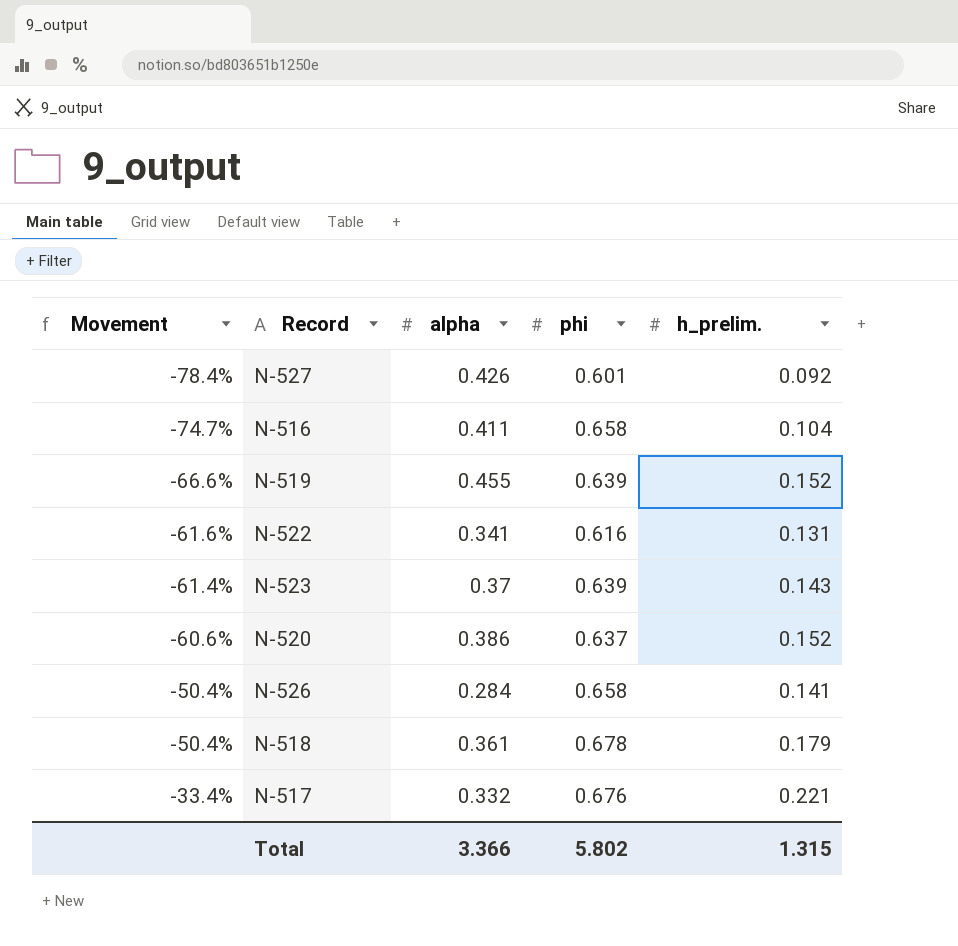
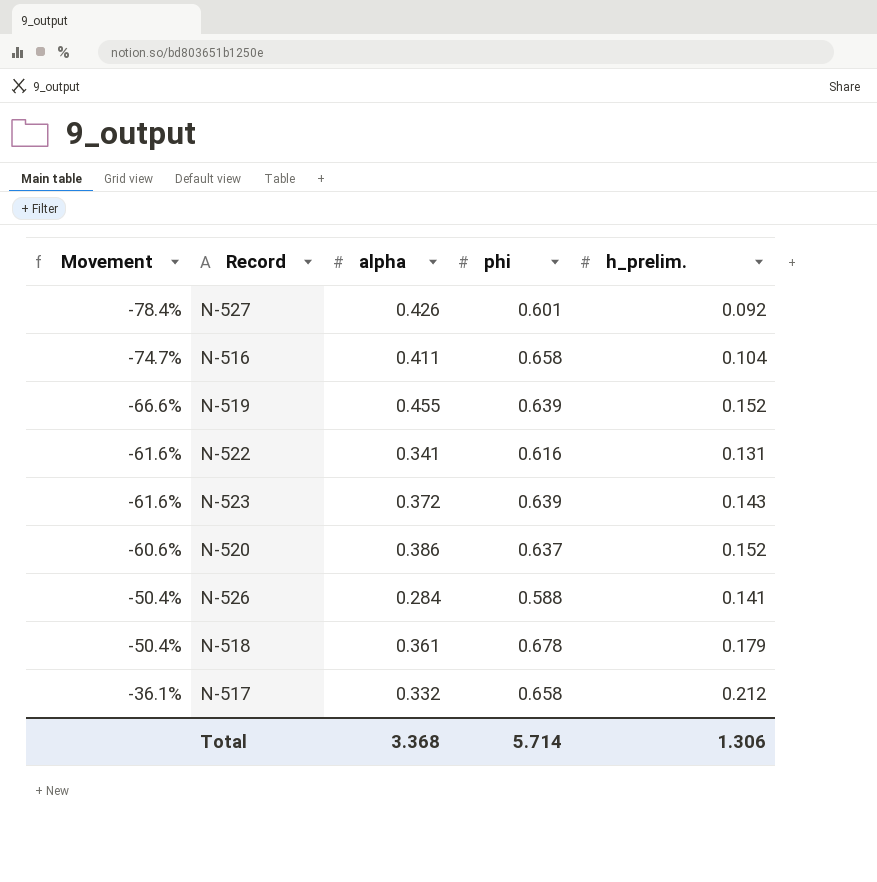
N-523 | Movement: -61.4% -> -61.6%
N-523 | alpha: 0.37 -> 0.372
N-526 | phi: 0.658 -> 0.588
N-517 | Movement: -33.4% -> -36.1%
N-517 | phi: 0.676 -> 0.658
N-517 | h_prelim.: 0.221 -> 0.212
Total | alpha: 3.366 -> 3.368
Total | phi: 5.802 -> 5.714
Total | h_prelim.: 1.315 -> 1.306

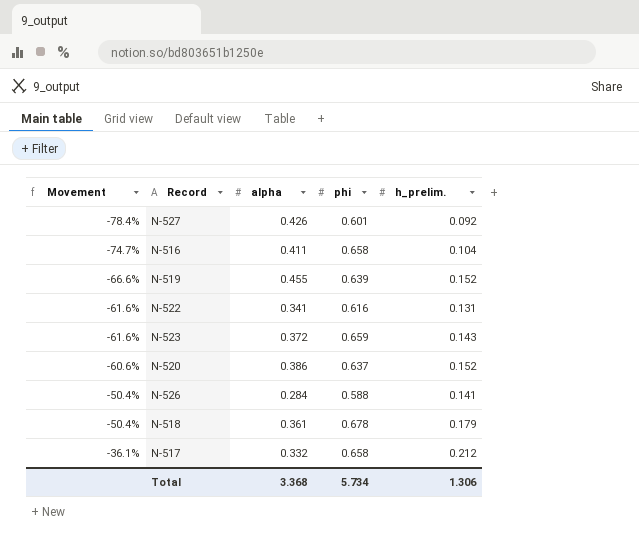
N-523 | phi: 0.639 -> 0.659
Total | phi: 5.714 -> 5.734

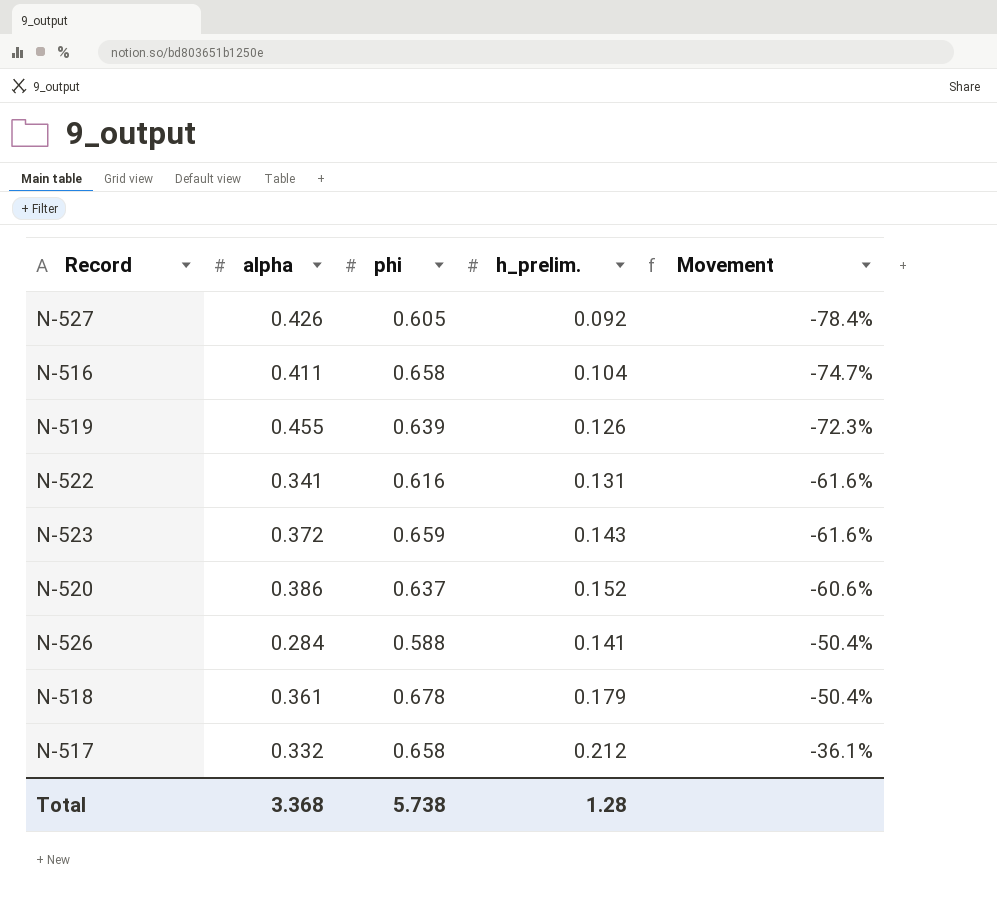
column Movement | position: 1 -> 5
N-527 | phi: 0.601 -> 0.605
N-519 | h_prelim.: 0.152 -> 0.126
N-519 | Movement: -66.6% -> -72.3%
Total | phi: 5.734 -> 5.738
Total | h_prelim.: 1.306 -> 1.28

